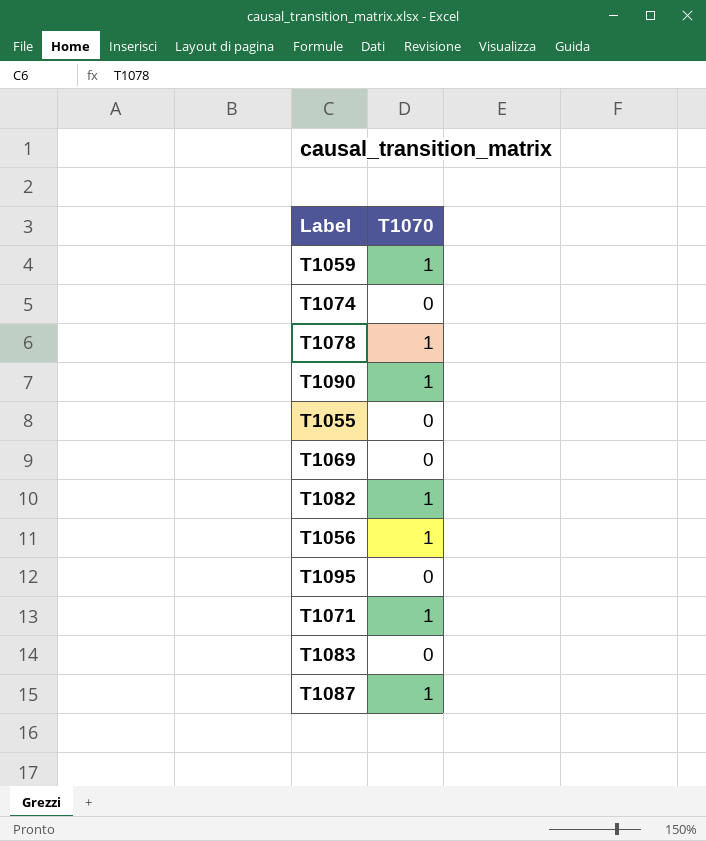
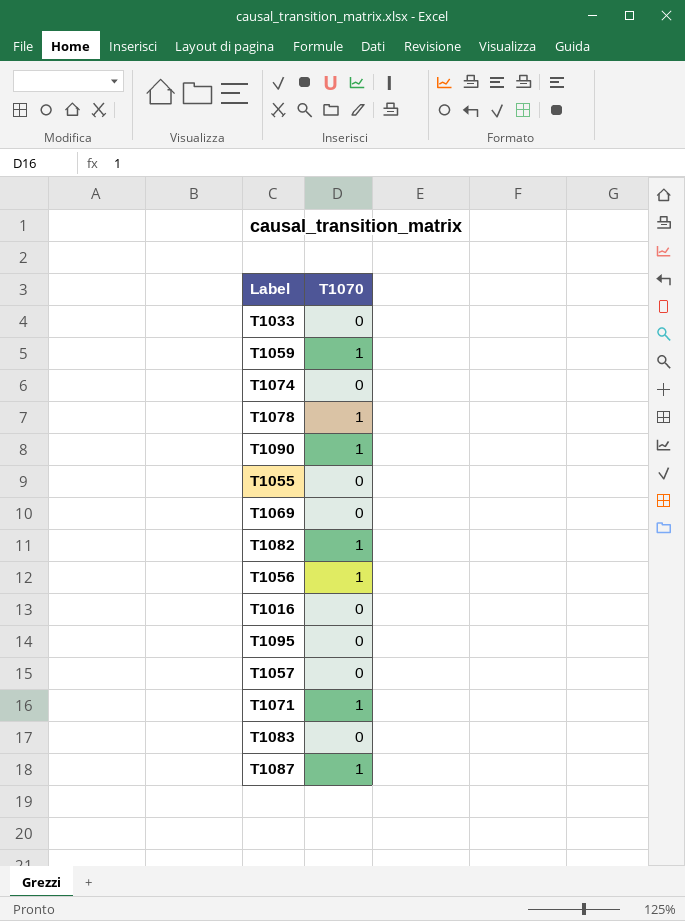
row T1033: none -> 0
row T1016: none -> 0
row T1057: none -> 0

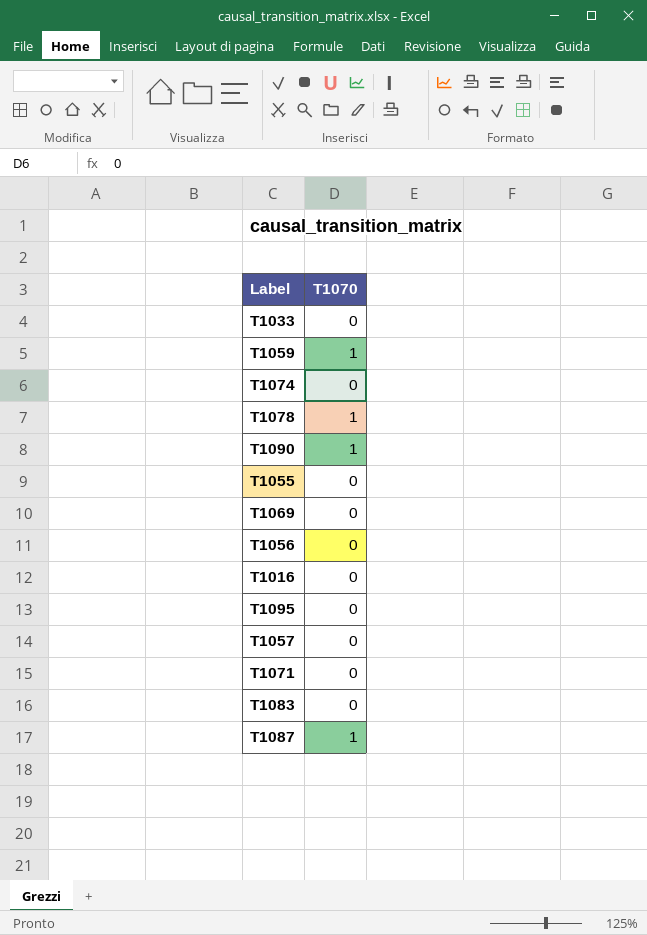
row T1082: 1 -> none
T1056 | T1070: 1 -> 0
T1071 | T1070: 1 -> 0

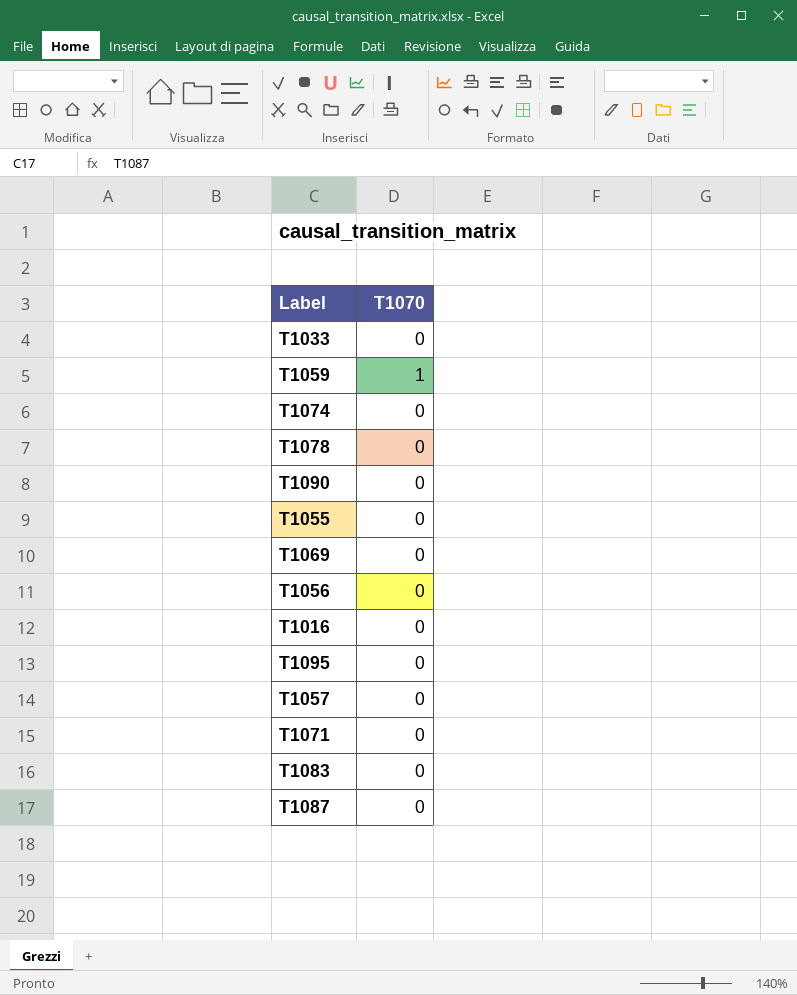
T1078 | T1070: 1 -> 0
T1090 | T1070: 1 -> 0
T1087 | T1070: 1 -> 0

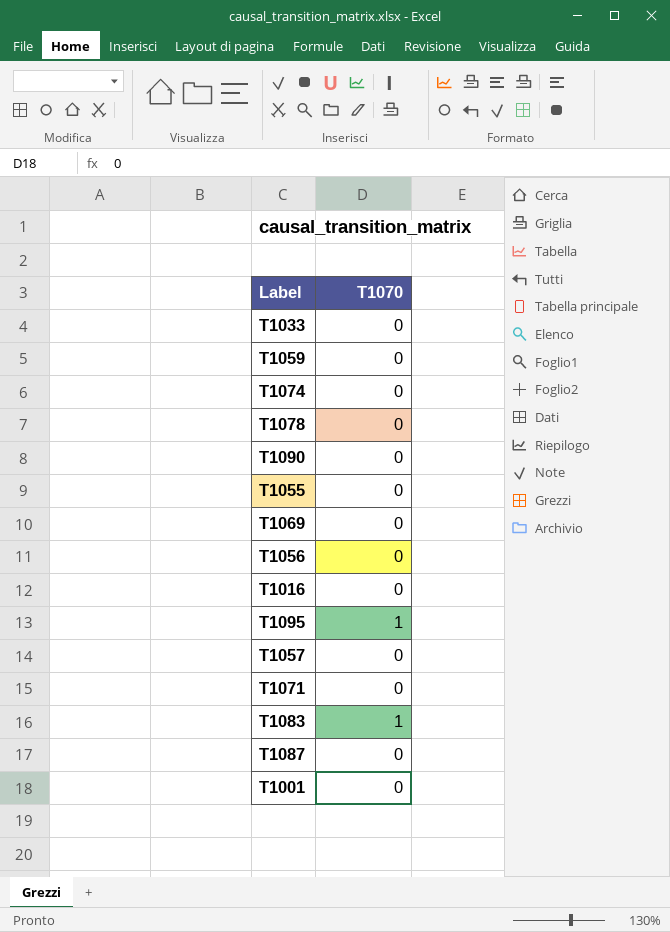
T1059 | T1070: 1 -> 0
T1095 | T1070: 0 -> 1
T1083 | T1070: 0 -> 1
row T1001: none -> 0

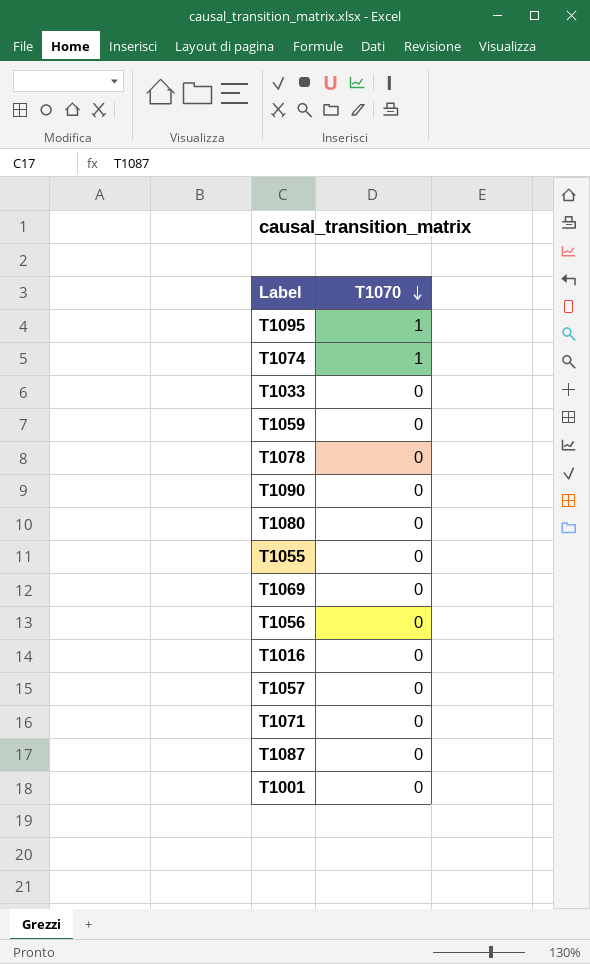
row order: none -> T1070 descending
row T1083: 1 -> none
T1074 | T1070: 0 -> 1
row T1080: none -> 0

